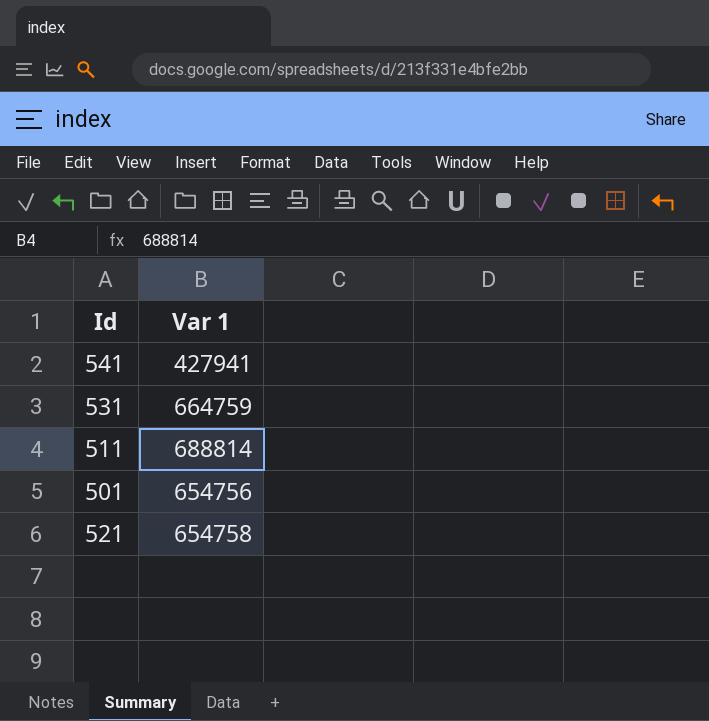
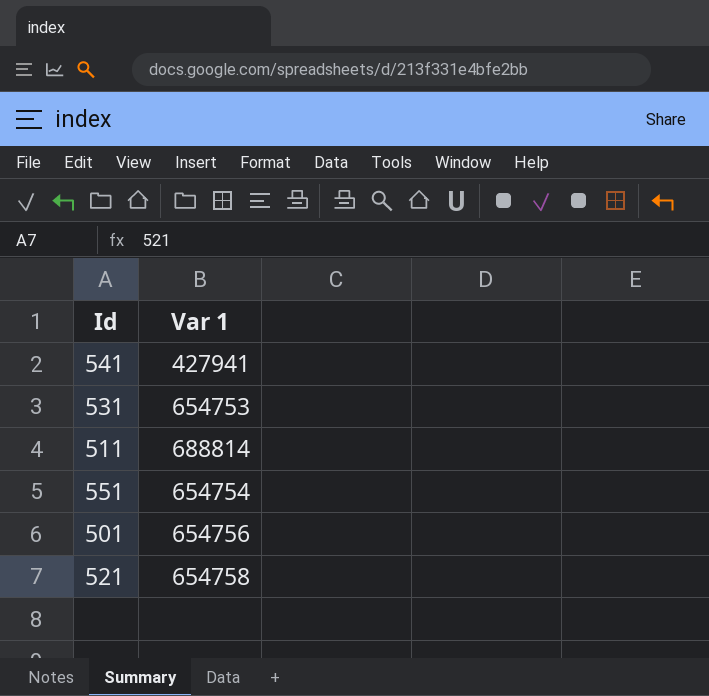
531 | Var 1: 664759 -> 654753
row 551: none -> 654754

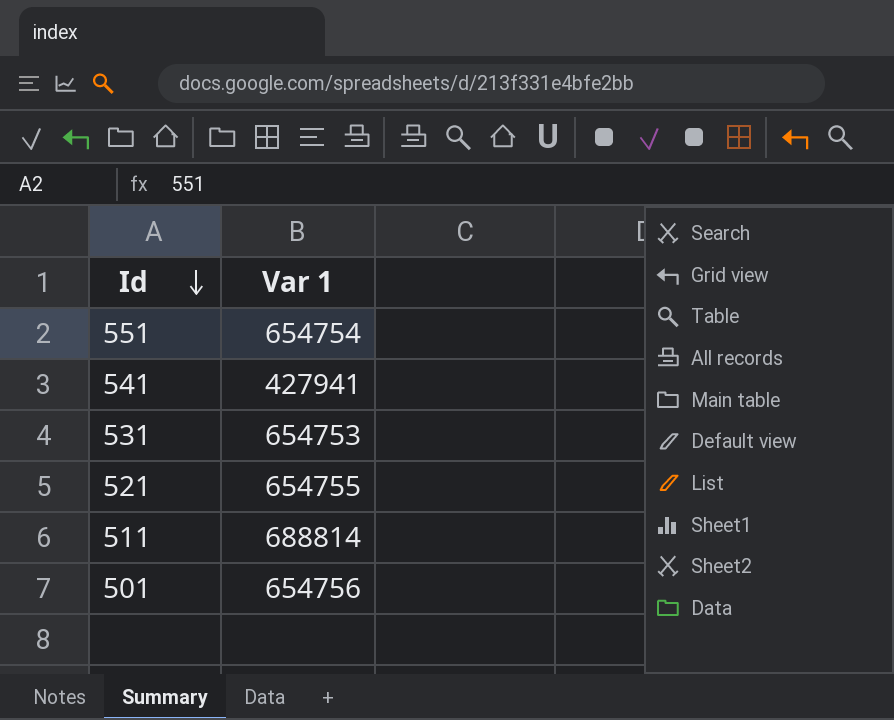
row order: none -> Id descending
521 | Var 1: 654758 -> 654755

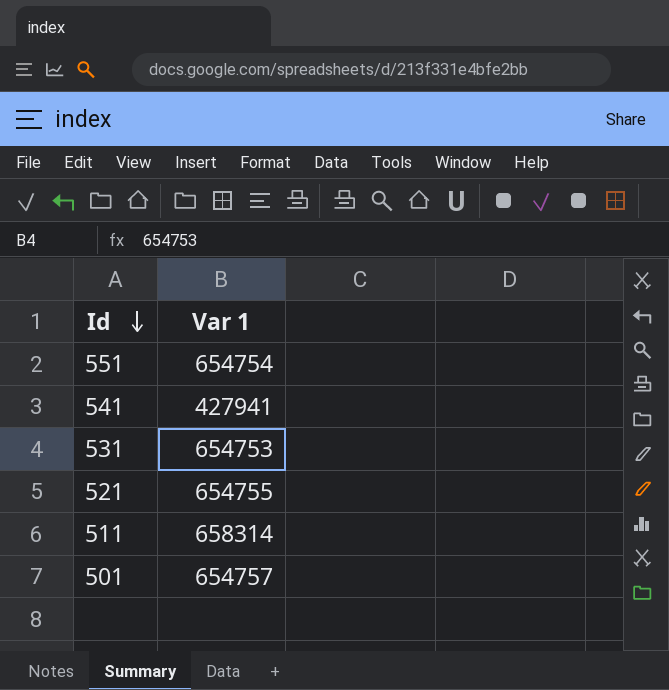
511 | Var 1: 688814 -> 658314
501 | Var 1: 654756 -> 654757

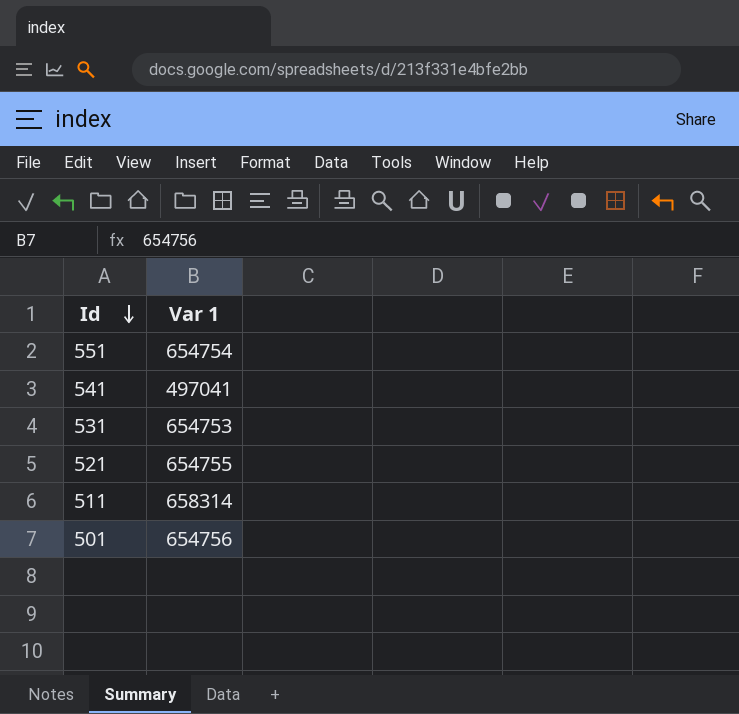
541 | Var 1: 427941 -> 497041
501 | Var 1: 654757 -> 654756

